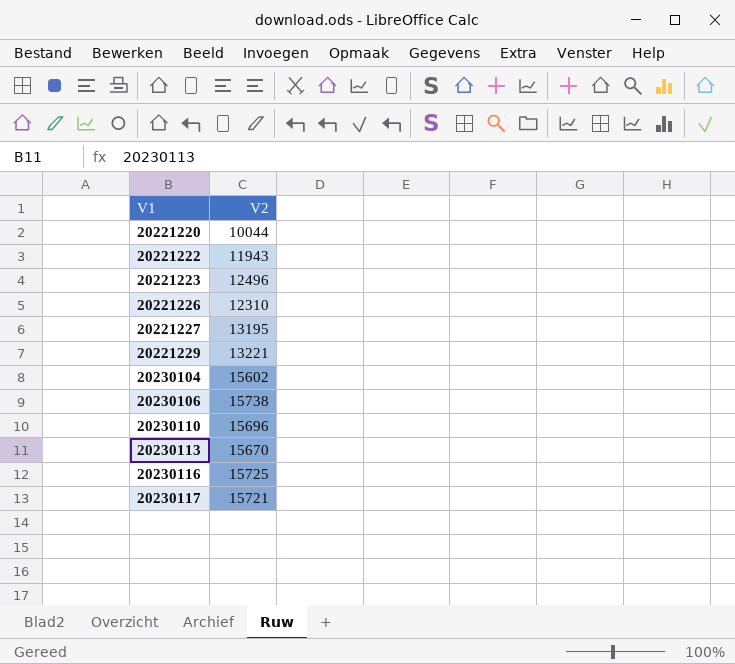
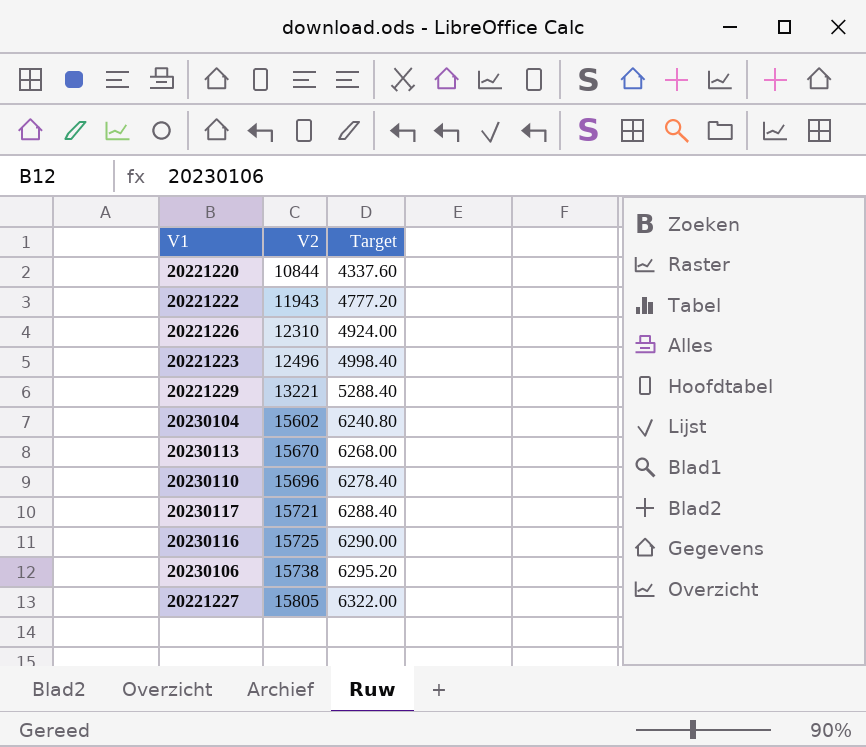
row order: V1 ascending -> V2 ascending
column Target | formula: none -> [V2] * 0.4
20221220 | V2: 10044 -> 10844
20221227 | V2: 13195 -> 15805

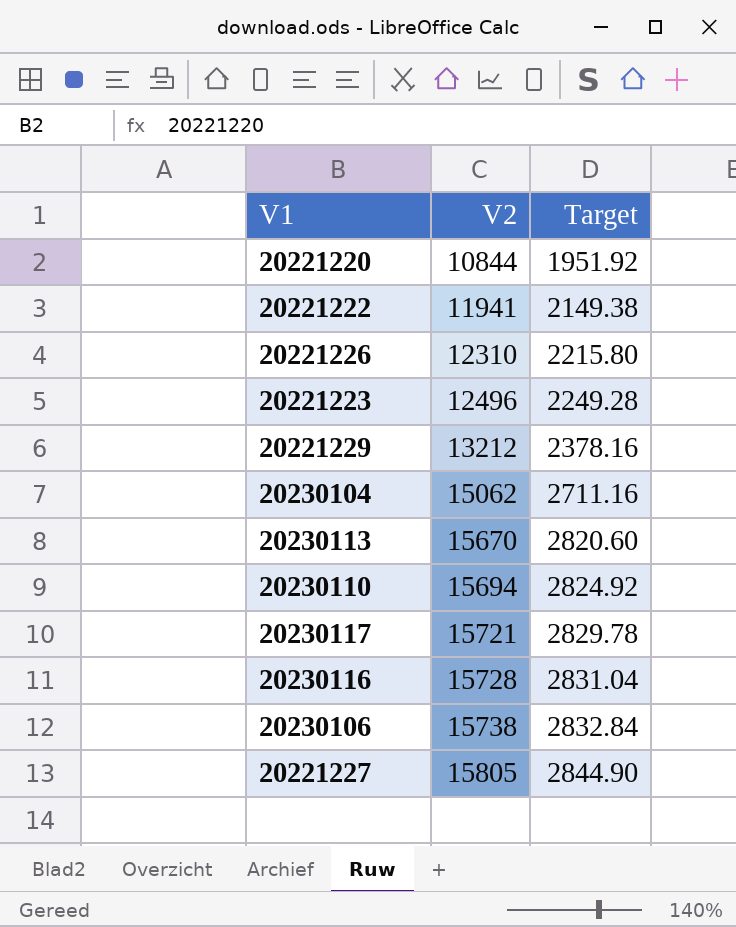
column Target | formula: [V2] * 0.4 -> [V2] * 0.18
20221222 | V2: 11943 -> 11941
20221229 | V2: 13221 -> 13212
20230104 | V2: 15602 -> 15062
20230110 | V2: 15696 -> 15694
20230116 | V2: 15725 -> 15728

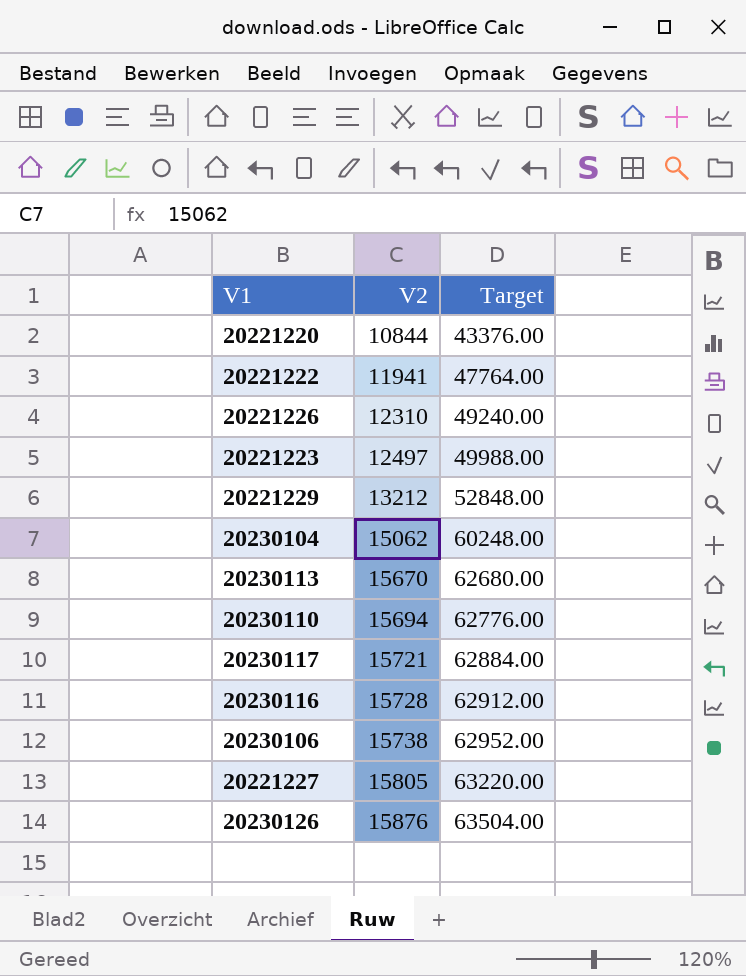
column Target | formula: [V2] * 0.18 -> [V2] * 4
20221223 | V2: 12496 -> 12497
row 20230126: none -> 15876 | 63504.00

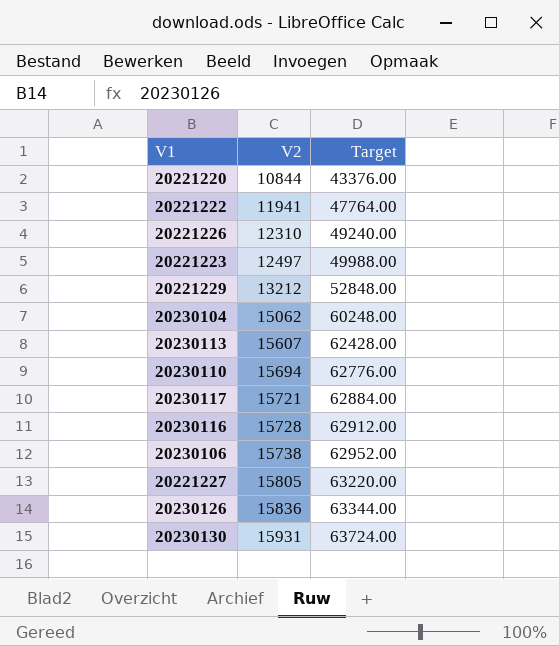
20230113 | V2: 15670 -> 15607
20230113 | Target: 62680.00 -> 62428.00
20230126 | V2: 15876 -> 15836
20230126 | Target: 63504.00 -> 63344.00
row 20230130: none -> 15931 | 63724.00

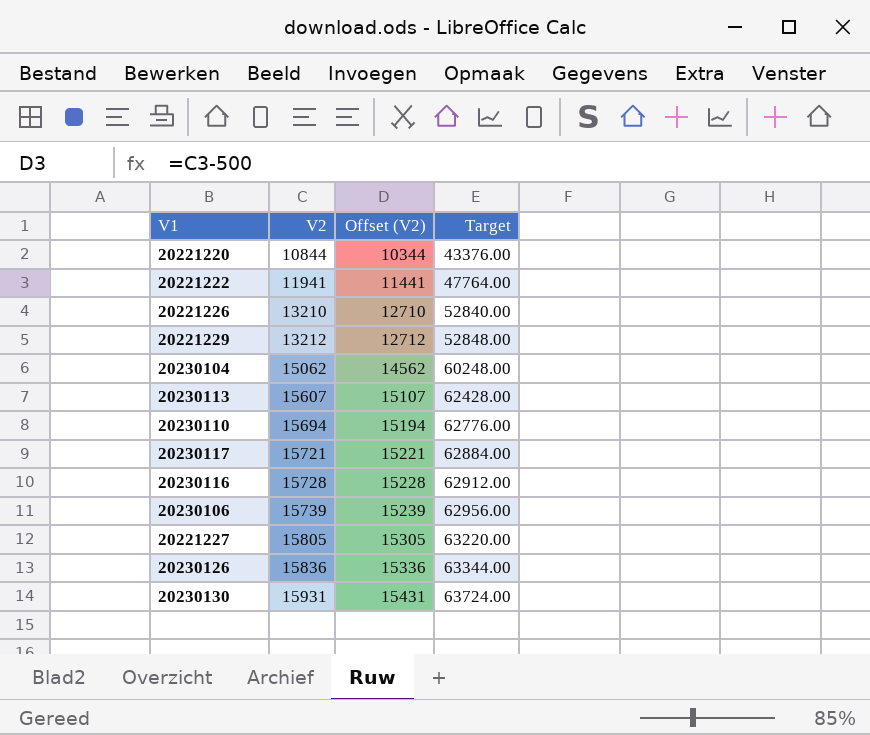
column Offset (V2) | formula: none -> [V2] - 500
row 20221223: 12497 | 49988.00 -> none
20221226 | V2: 12310 -> 13210
20221226 | Target: 49240.00 -> 52840.00
20230106 | V2: 15738 -> 15739
20230106 | Target: 62952.00 -> 62956.00

